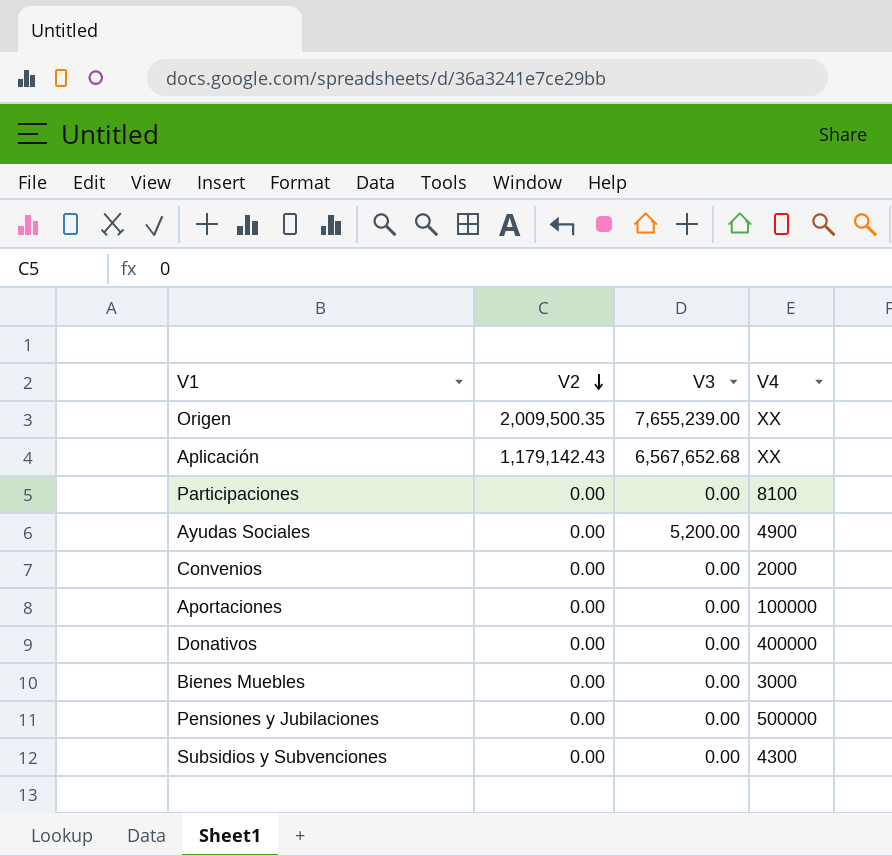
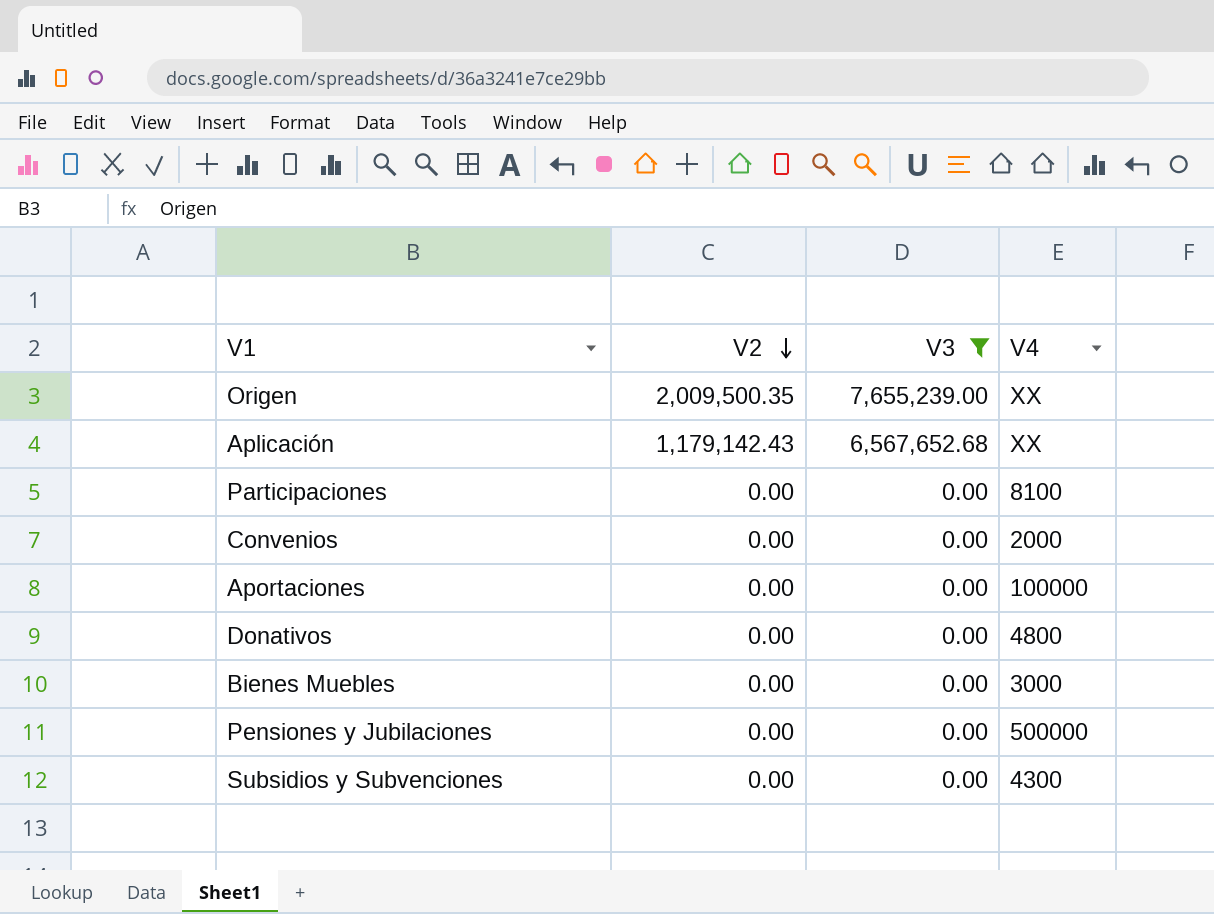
filter: none -> V3 != 5,200.00
Donativos | V4: 400000 -> 4800

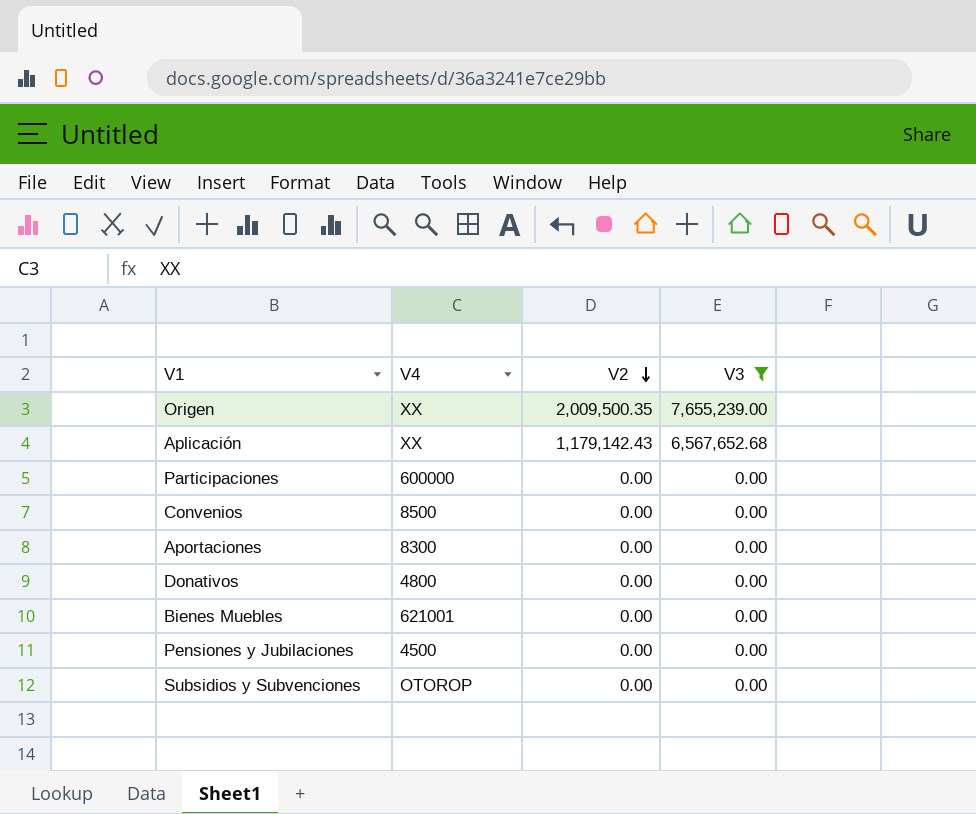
column V4 | position: 4 -> 2
Participaciones | V4: 8100 -> 600000
Convenios | V4: 2000 -> 8500
Aportaciones | V4: 100000 -> 8300
Bienes Muebles | V4: 3000 -> 621001
Pensiones y Jubilaciones | V4: 500000 -> 4500
Subsidios y Subvenciones | V4: 4300 -> OTOROP

